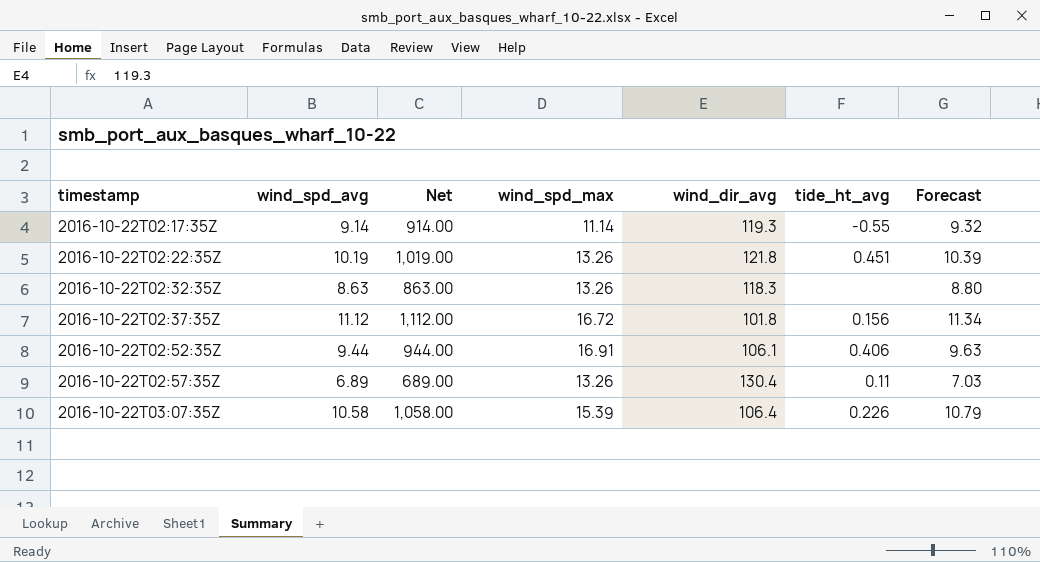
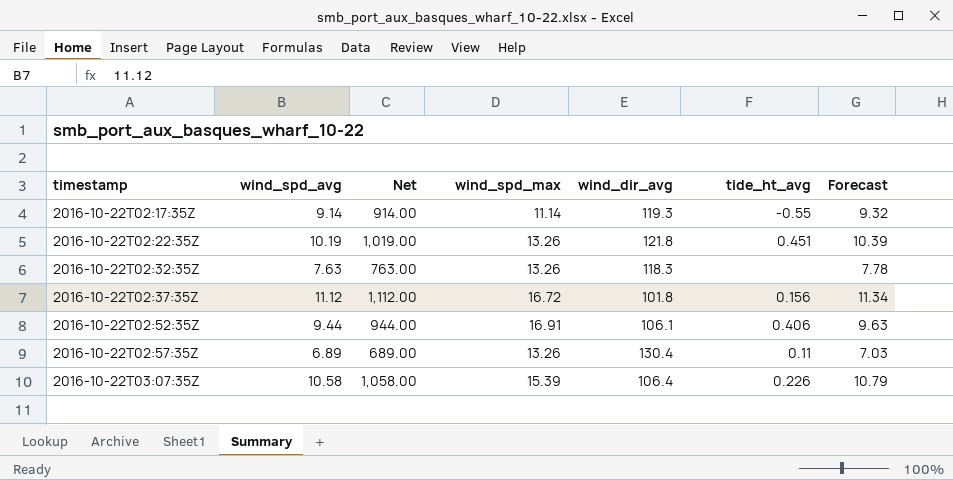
2016-10-22T02:32:35Z | wind_spd_avg: 8.63 -> 7.63
2016-10-22T02:32:35Z | Net: 863.00 -> 763.00
2016-10-22T02:32:35Z | Forecast: 8.80 -> 7.78

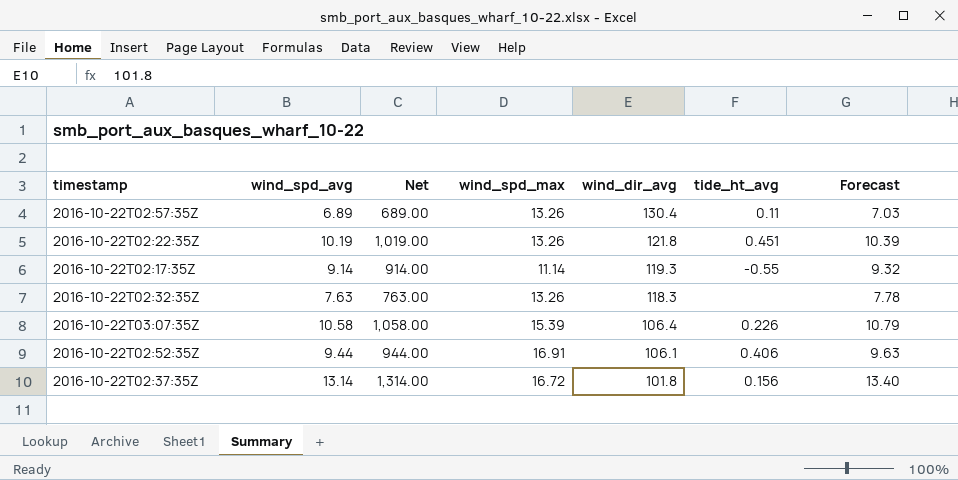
row order: timestamp ascending -> wind_dir_avg descending
2016-10-22T02:37:35Z | wind_spd_avg: 11.12 -> 13.14
2016-10-22T02:37:35Z | Net: 1,112.00 -> 1,314.00
2016-10-22T02:37:35Z | Forecast: 11.34 -> 13.40

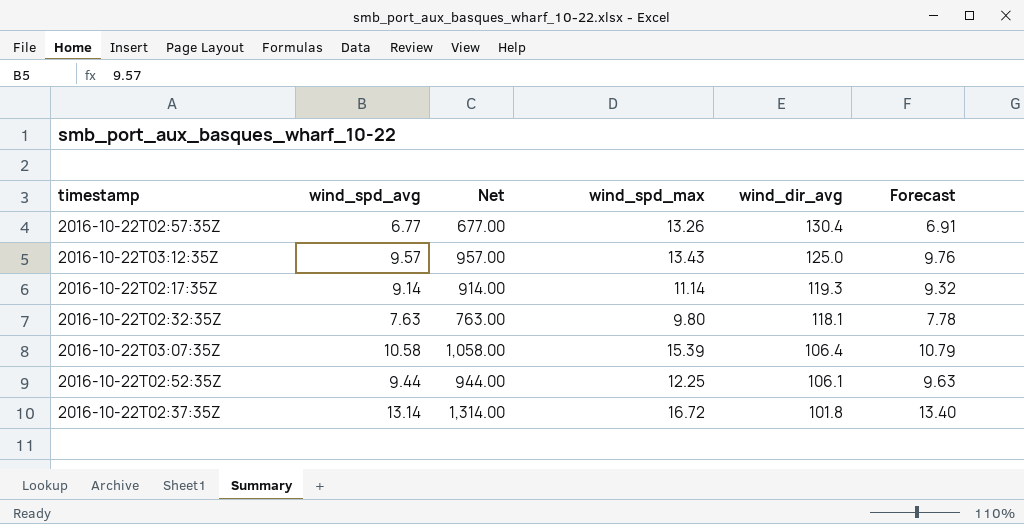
column tide_ht_avg | position: 6 -> none
row 2016-10-22T02:22:35Z: 10.19 | 1,019.00 | 13.26 | 121.8 | 0.451 | 10.39 -> none
2016-10-22T02:57:35Z | wind_spd_avg: 6.89 -> 6.77
2016-10-22T02:57:35Z | Net: 689.00 -> 677.00
2016-10-22T02:57:35Z | Forecast: 7.03 -> 6.91
row 2016-10-22T03:12:35Z: none -> 9.57 | 957.00 | 13.43 | 125.0 | 9.76
2016-10-22T02:32:35Z | wind_spd_max: 13.26 -> 9.80
2016-10-22T02:32:35Z | wind_dir_avg: 118.3 -> 118.1
2016-10-22T02:52:35Z | wind_spd_max: 16.91 -> 12.25

